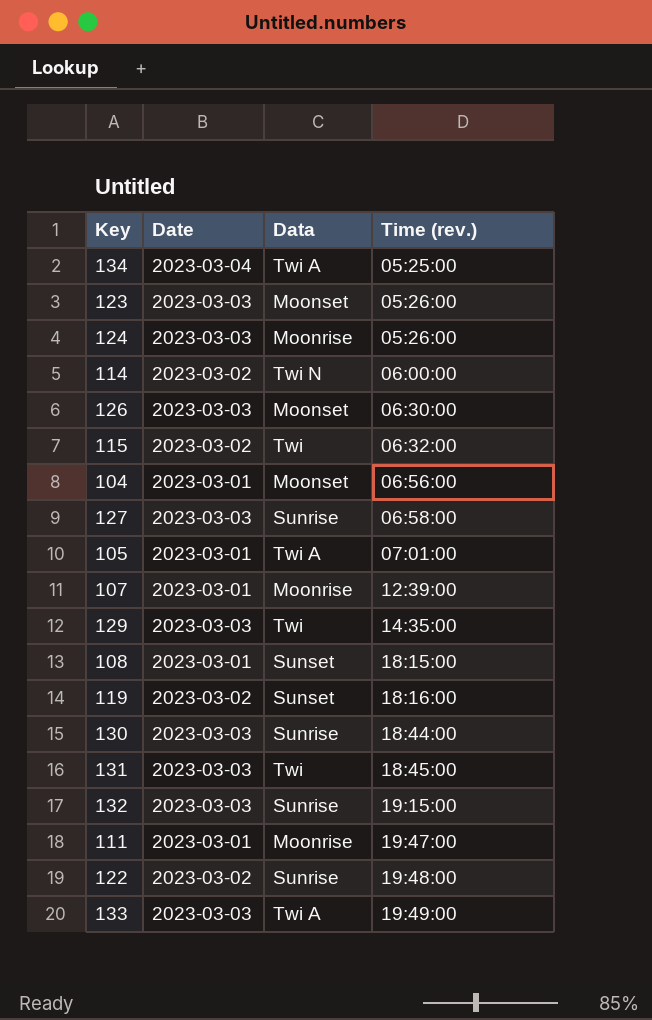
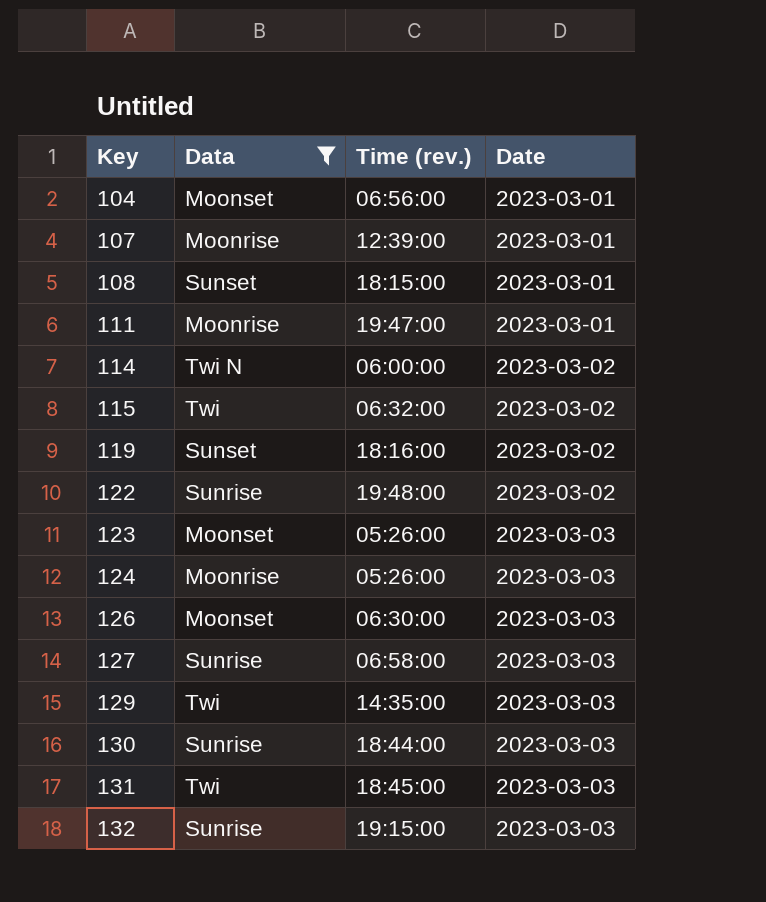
filter: none -> Data != Twi A
row order: Time (rev.) ascending -> Key ascending
column Date | position: 2 -> 4

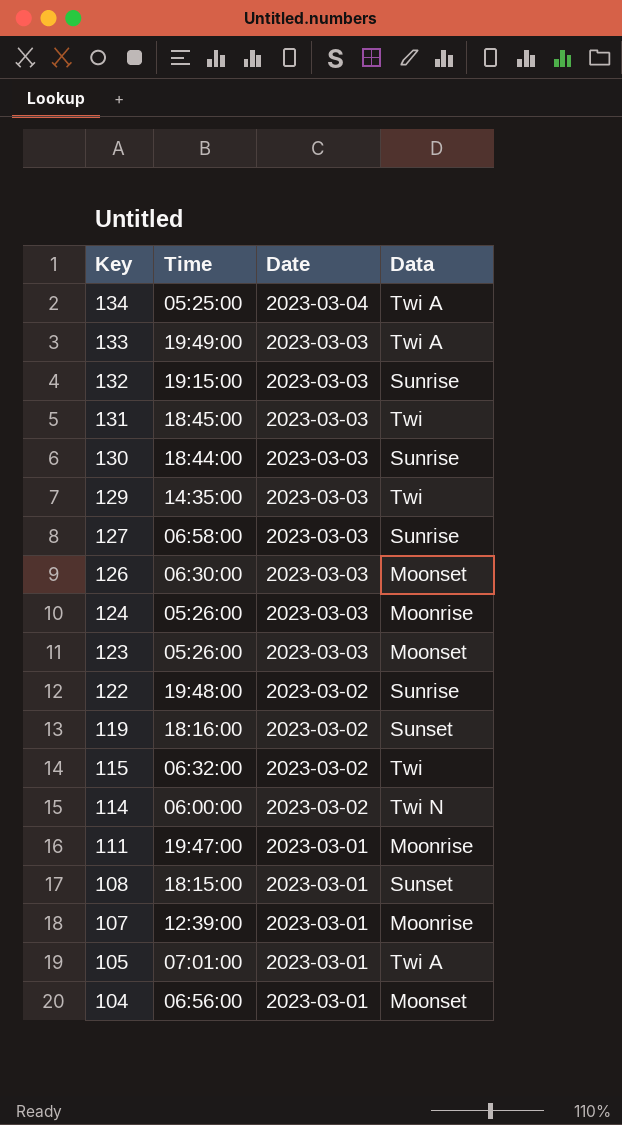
filter: Data != Twi A -> none
row order: Key ascending -> Key descending
column name: Time (rev.) -> Time
column Data | position: 2 -> 4

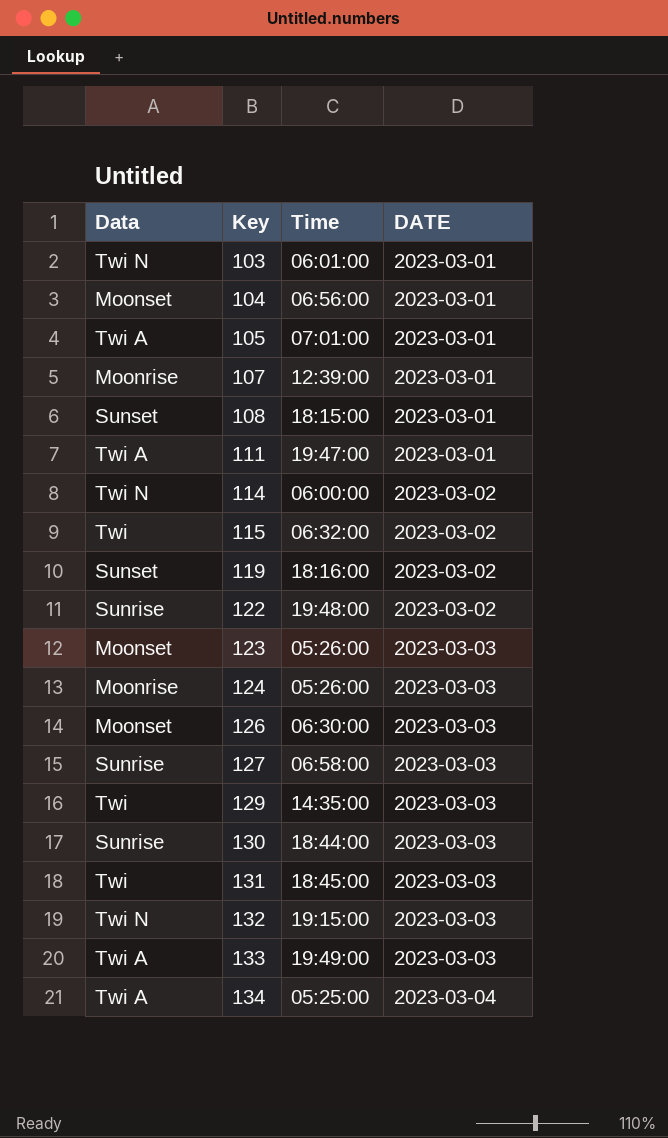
row order: Key descending -> Key ascending
column Data | position: 4 -> 1
column name: Date -> DATE
row 103: none -> Twi N | 06:01:00 | 2023-03-01
111 | Data: Moonrise -> Twi A
132 | Data: Sunrise -> Twi N

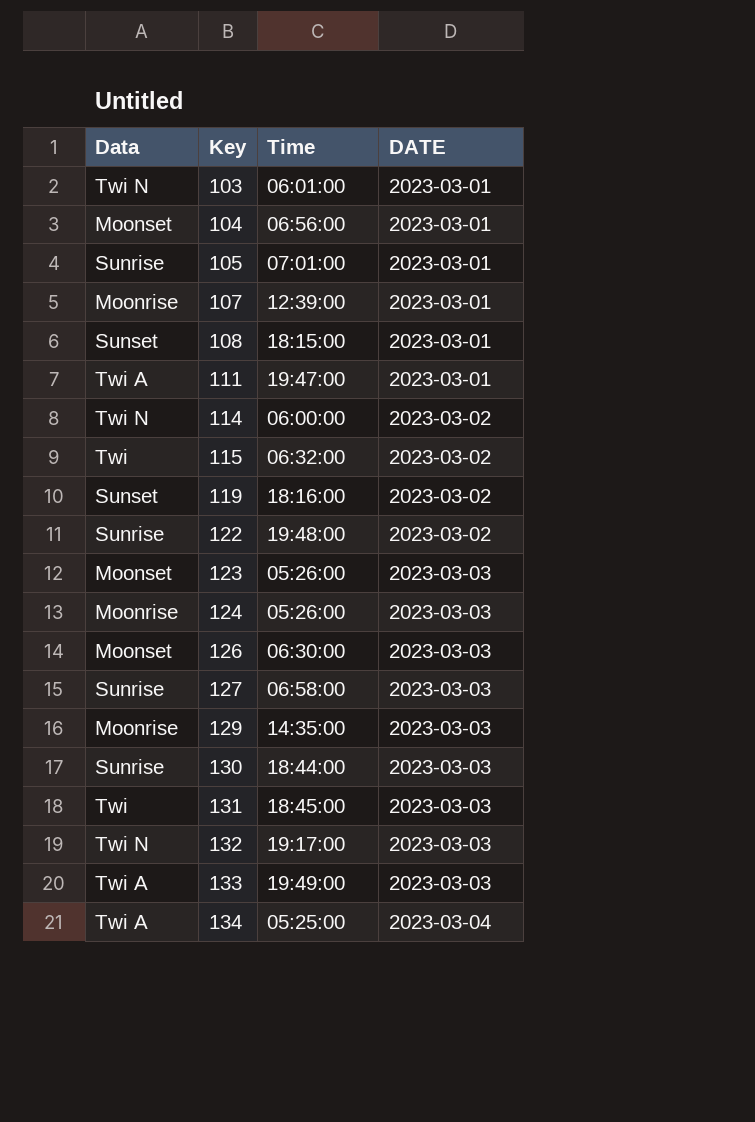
105 | Data: Twi A -> Sunrise
129 | Data: Twi -> Moonrise
132 | Time: 19:15:00 -> 19:17:00

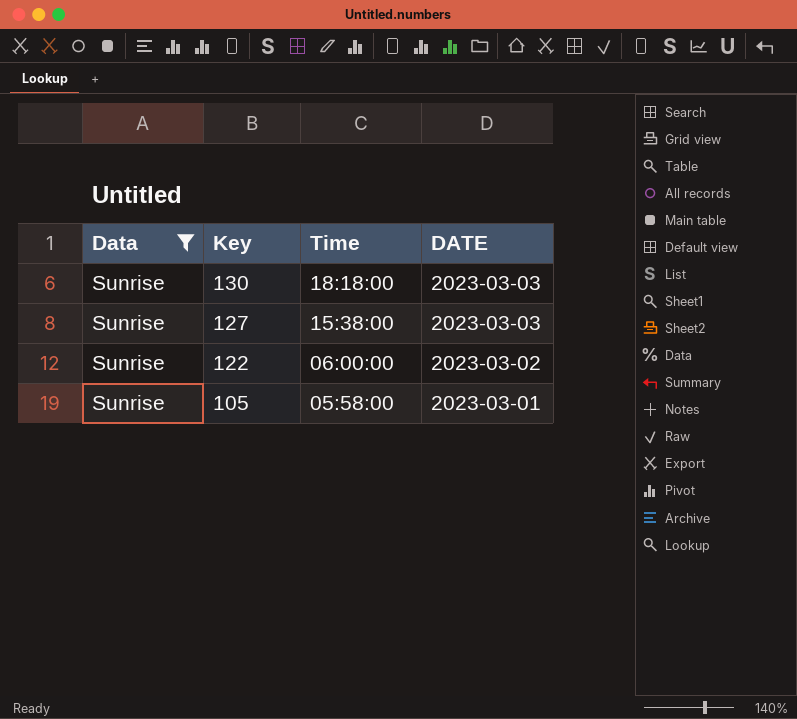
filter: none -> Data = Sunrise
row order: Key ascending -> Key descending
130 | Time: 18:44:00 -> 18:18:00
127 | Time: 06:58:00 -> 15:38:00
122 | Time: 19:48:00 -> 06:00:00
105 | Time: 07:01:00 -> 05:58:00

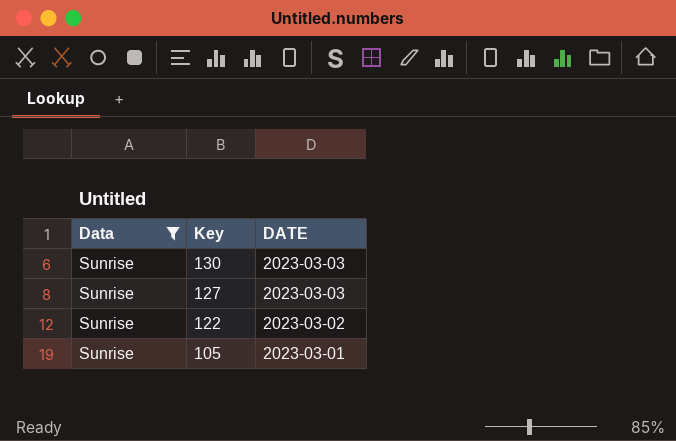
column Time | position: 3 -> none

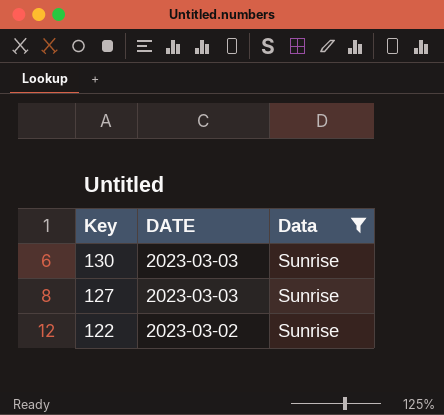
column Data | position: 1 -> 3
row 105: Sunrise | 2023-03-01 -> none

